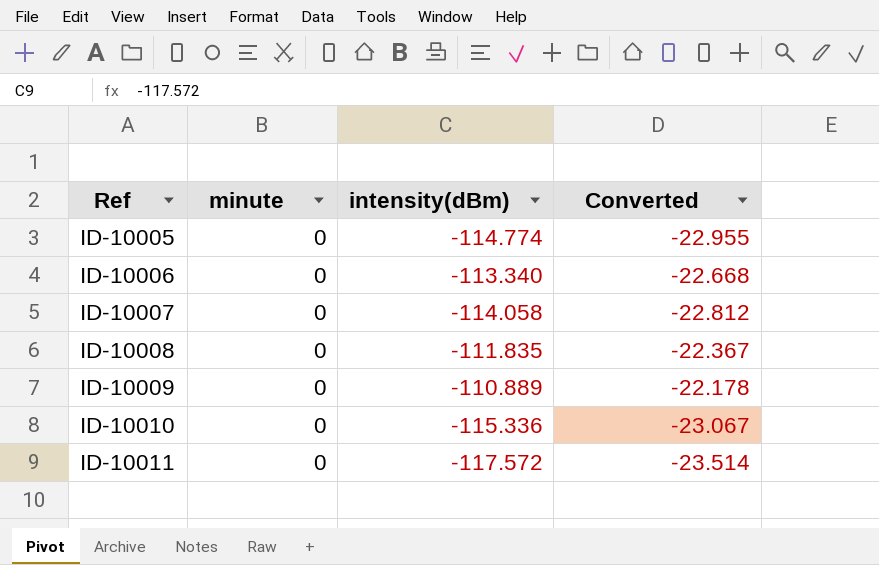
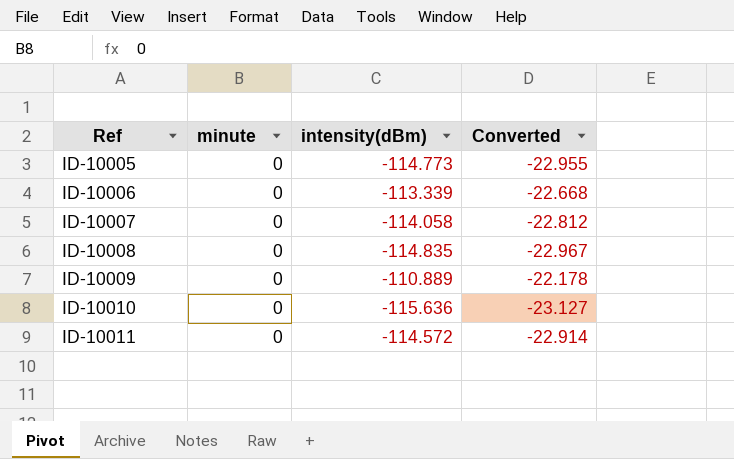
ID-10005 | intensity(dBm): -114.774 -> -114.773
ID-10006 | intensity(dBm): -113.340 -> -113.339
ID-10008 | intensity(dBm): -111.835 -> -114.835
ID-10008 | Converted: -22.367 -> -22.967
ID-10010 | intensity(dBm): -115.336 -> -115.636
ID-10010 | Converted: -23.067 -> -23.127
ID-10011 | intensity(dBm): -117.572 -> -114.572
ID-10011 | Converted: -23.514 -> -22.914

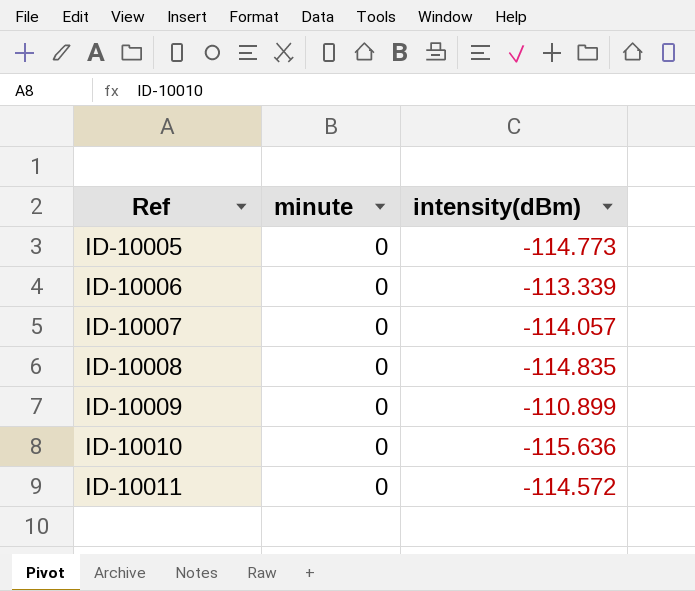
column Converted | formula: [intensity(dBm)] * 0.2 -> none
ID-10007 | intensity(dBm): -114.058 -> -114.057
ID-10009 | intensity(dBm): -110.889 -> -110.899

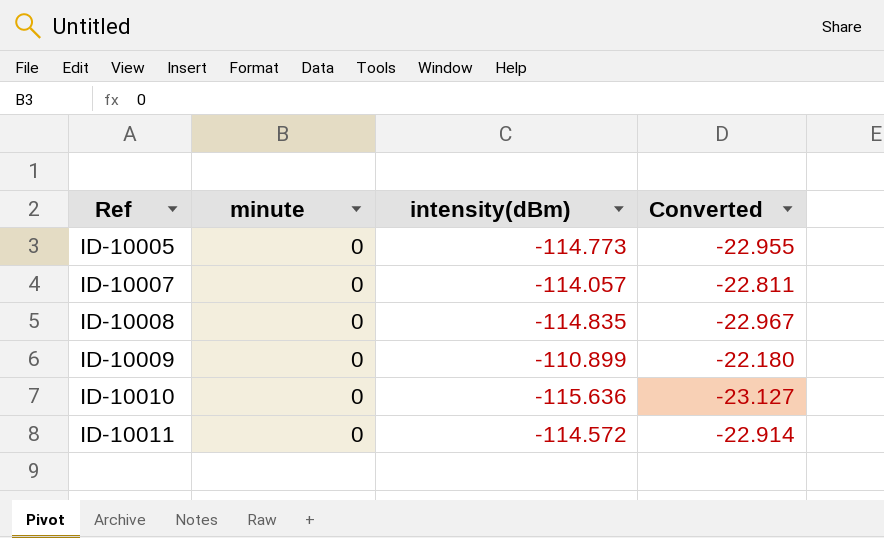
column Converted | formula: none -> [intensity(dBm)] * 0.2
row ID-10006: 0 | -113.339 -> none

